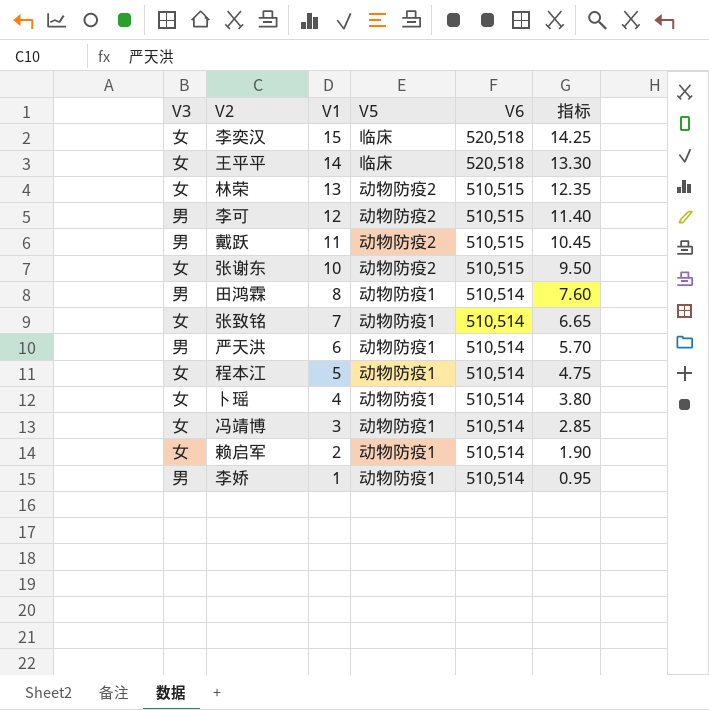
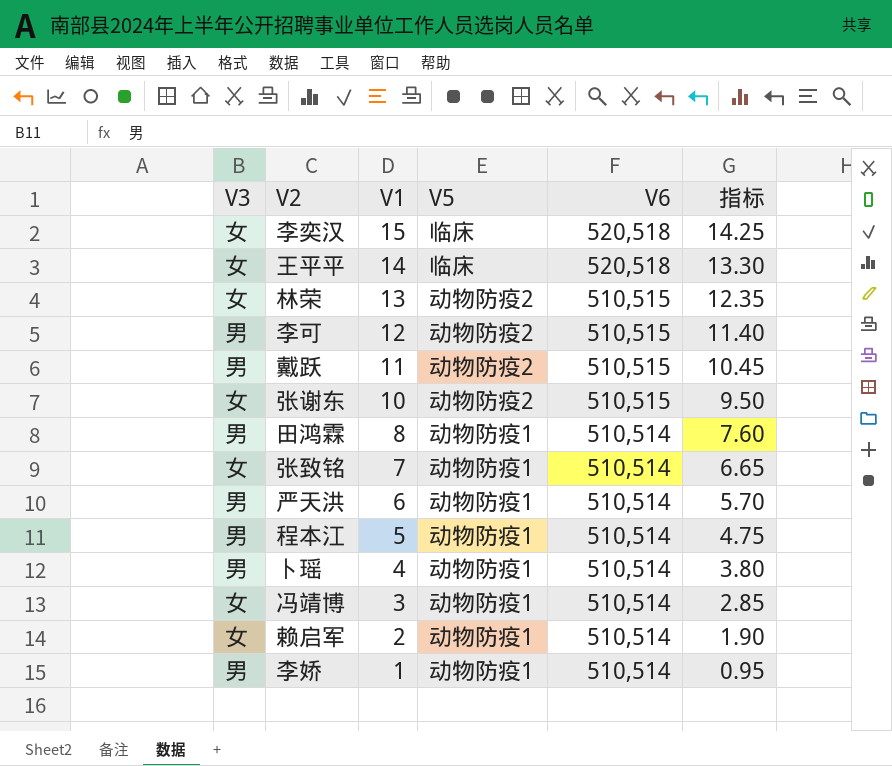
程本江 | V3: 女 -> 男
卜瑶 | V3: 女 -> 男

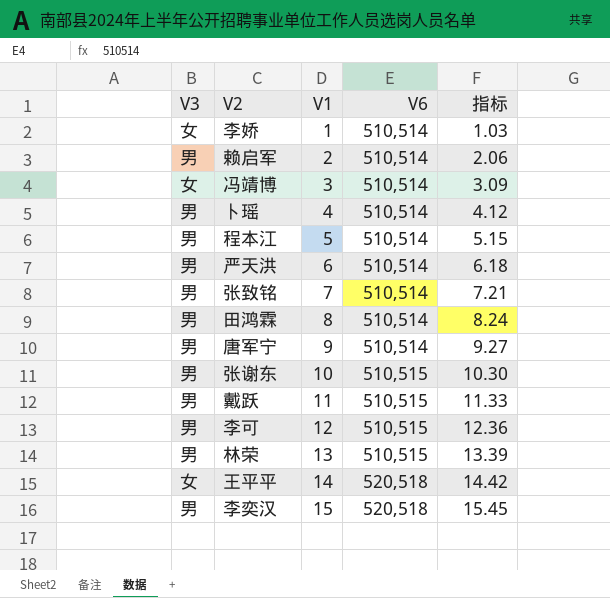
row order: V1 descending -> V1 ascending
column V5 | position: 4 -> none
column 指标 | formula: [V1] * 0.95 -> [V1] * 1.03
李娇 | V3: 男 -> 女
赖启军 | V3: 女 -> 男
张致铭 | V3: 女 -> 男
row 唐军宁: none -> 男 | 9 | 510,514 | 9.27
张谢东 | V3: 女 -> 男
林荣 | V3: 女 -> 男
李奕汉 | V3: 女 -> 男

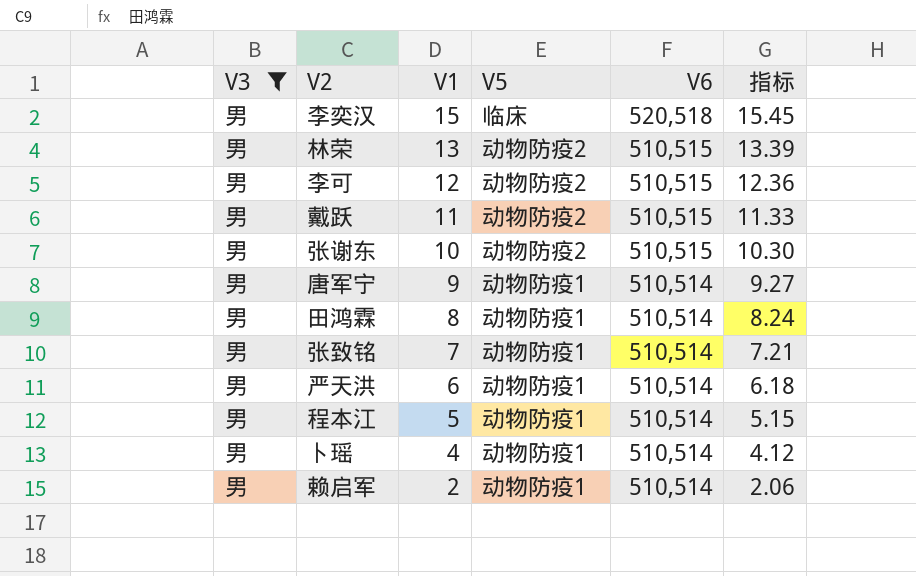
filter: none -> V3 = 男
row order: V1 ascending -> V1 descending
column V5 | position: none -> 4

